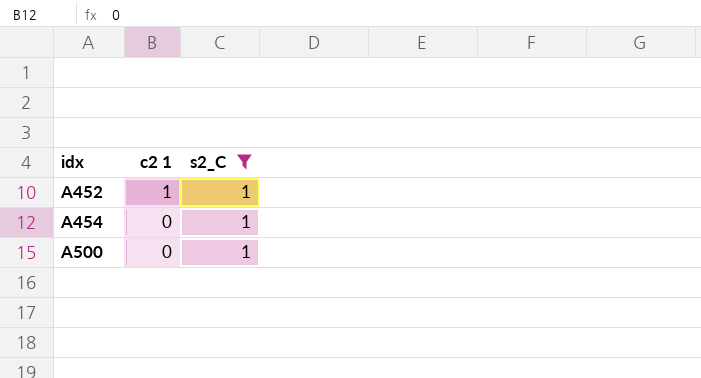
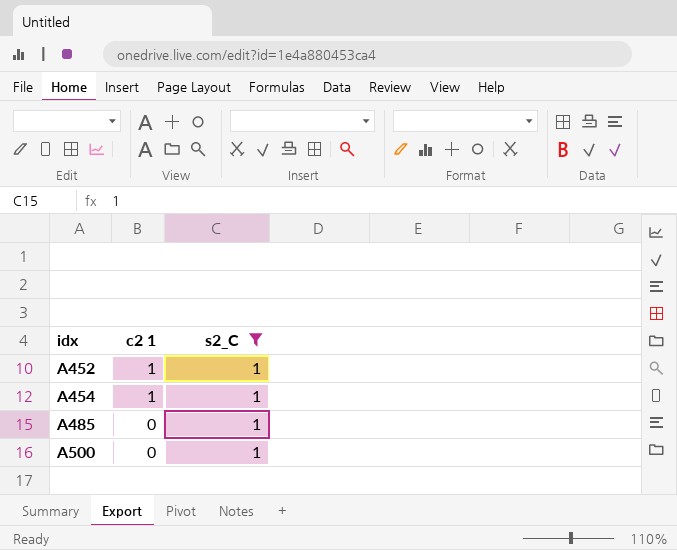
A454 | c2 1: 0 -> 1
row A485: none -> 0 | 1

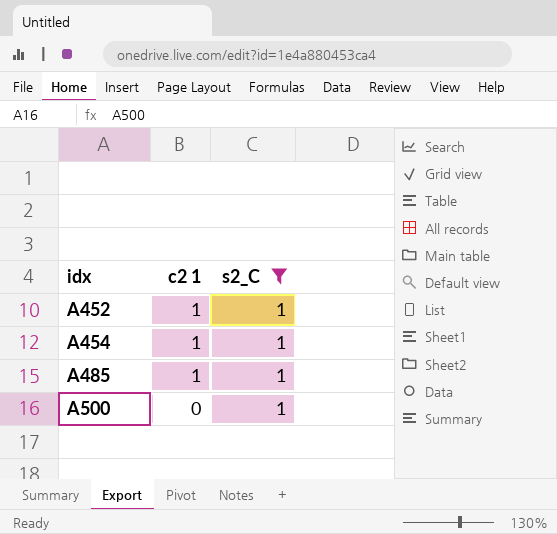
A485 | c2 1: 0 -> 1

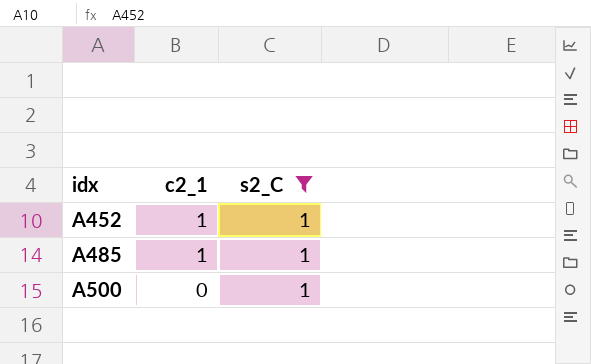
column name: c2 1 -> c2_1
row A454: 1 | 1 -> none

